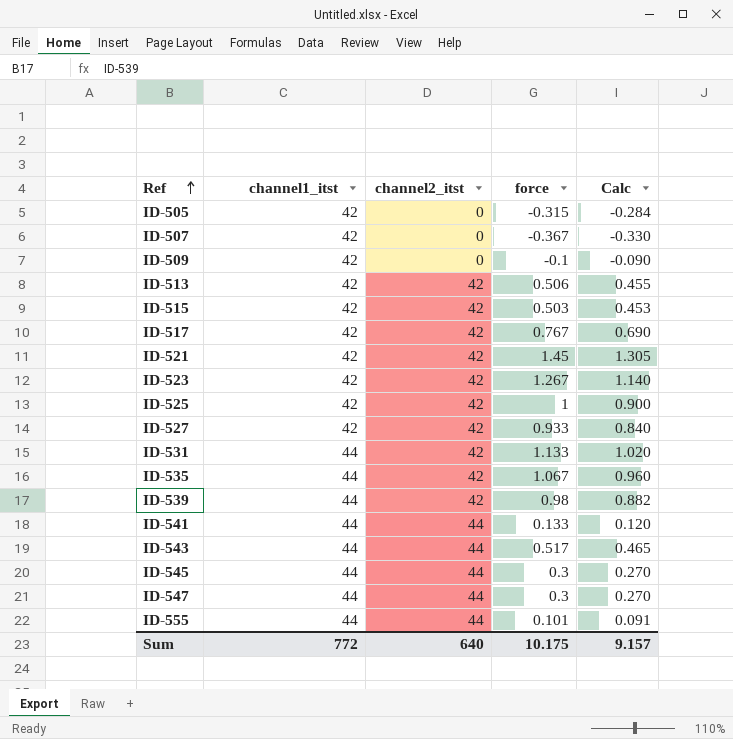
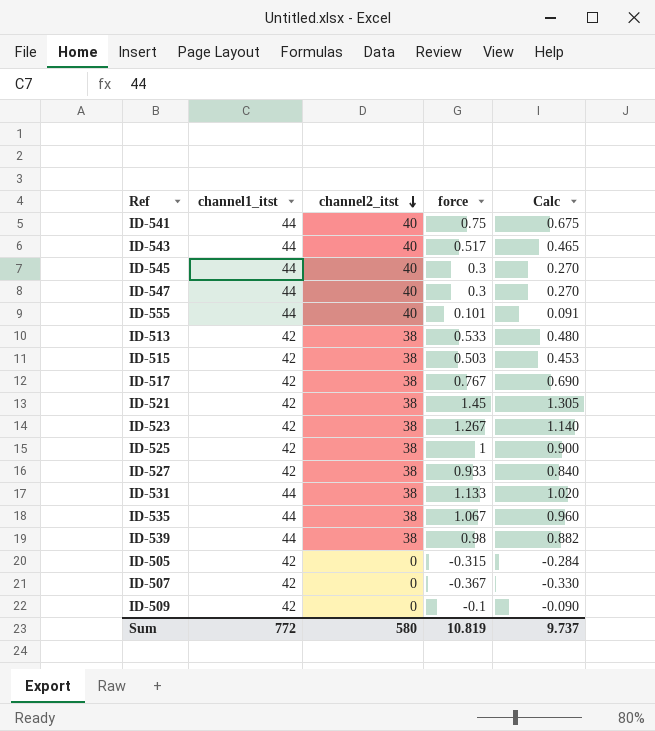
row order: Ref ascending -> channel2_itst descending
ID-541 | channel2_itst: 44 -> 40
ID-541 | force: 0.133 -> 0.75
ID-541 | Calc: 0.120 -> 0.675
ID-543 | channel2_itst: 44 -> 40
ID-545 | channel2_itst: 44 -> 40
ID-547 | channel2_itst: 44 -> 40
ID-555 | channel2_itst: 44 -> 40
ID-513 | channel2_itst: 42 -> 38
ID-513 | force: 0.506 -> 0.533
ID-513 | Calc: 0.455 -> 0.480
ID-515 | channel2_itst: 42 -> 38
ID-517 | channel2_itst: 42 -> 38
ID-521 | channel2_itst: 42 -> 38
ID-523 | channel2_itst: 42 -> 38
ID-525 | channel2_itst: 42 -> 38
ID-527 | channel2_itst: 42 -> 38
ID-531 | channel2_itst: 42 -> 38
ID-535 | channel2_itst: 42 -> 38
ID-539 | channel2_itst: 42 -> 38
Sum | channel2_itst: 640 -> 580
Sum | force: 10.175 -> 10.819
Sum | Calc: 9.157 -> 9.737

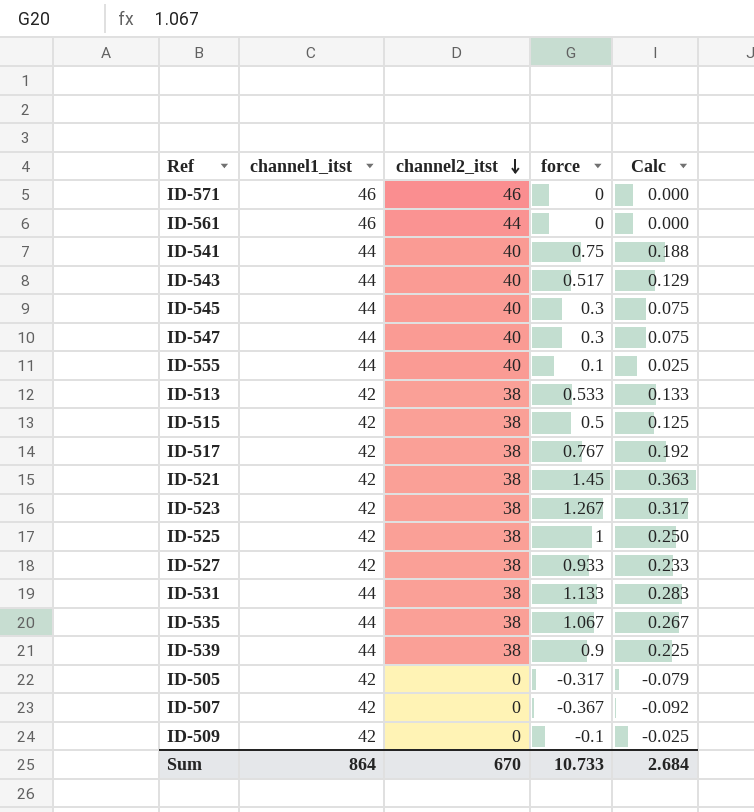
column Calc | formula: [force] * 0.9 -> [force] * 0.25
row ID-571: none -> 46 | 46 | 0 | 0.000
row ID-561: none -> 46 | 44 | 0 | 0.000
ID-555 | force: 0.101 -> 0.1
ID-515 | force: 0.503 -> 0.5
ID-539 | force: 0.98 -> 0.9
ID-505 | force: -0.315 -> -0.317
Sum | channel1_itst: 772 -> 864
Sum | channel2_itst: 580 -> 670
Sum | force: 10.819 -> 10.733
Sum | Calc: 9.737 -> 2.684

